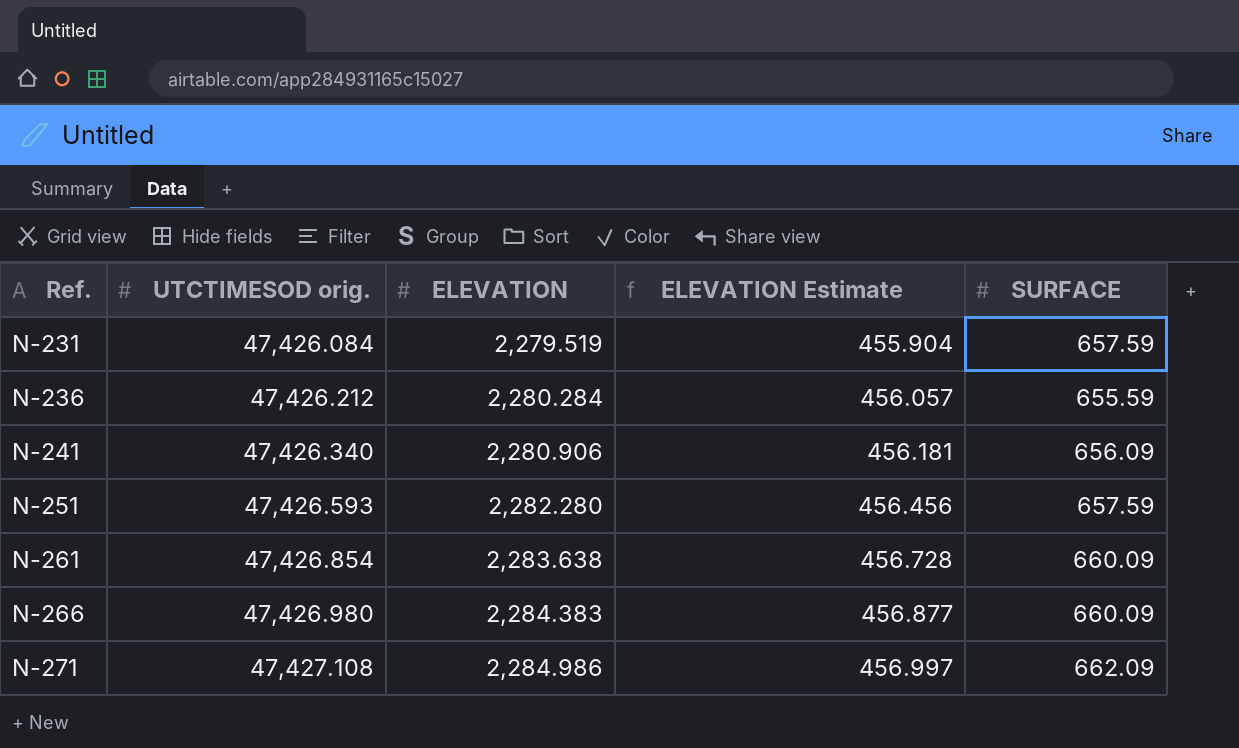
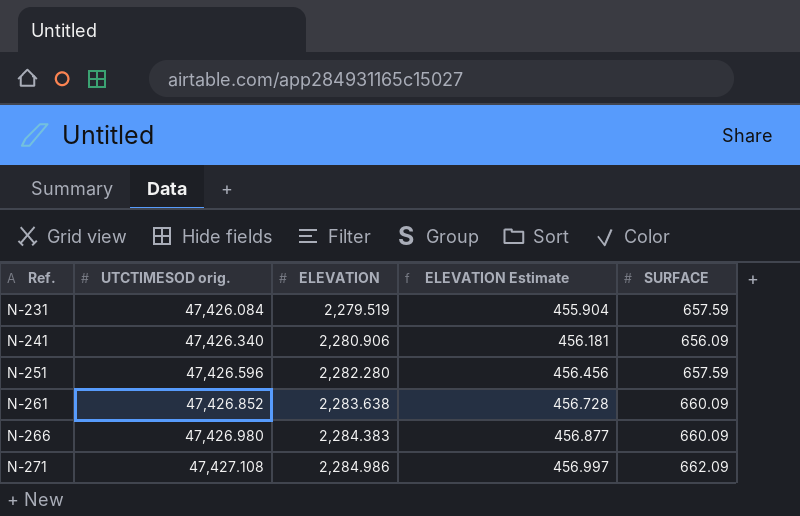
row N-236: 47,426.212 | 2,280.284 | 456.057 | 655.59 -> none
N-251 | UTCTIMESOD orig.: 47,426.593 -> 47,426.596
N-261 | UTCTIMESOD orig.: 47,426.854 -> 47,426.852

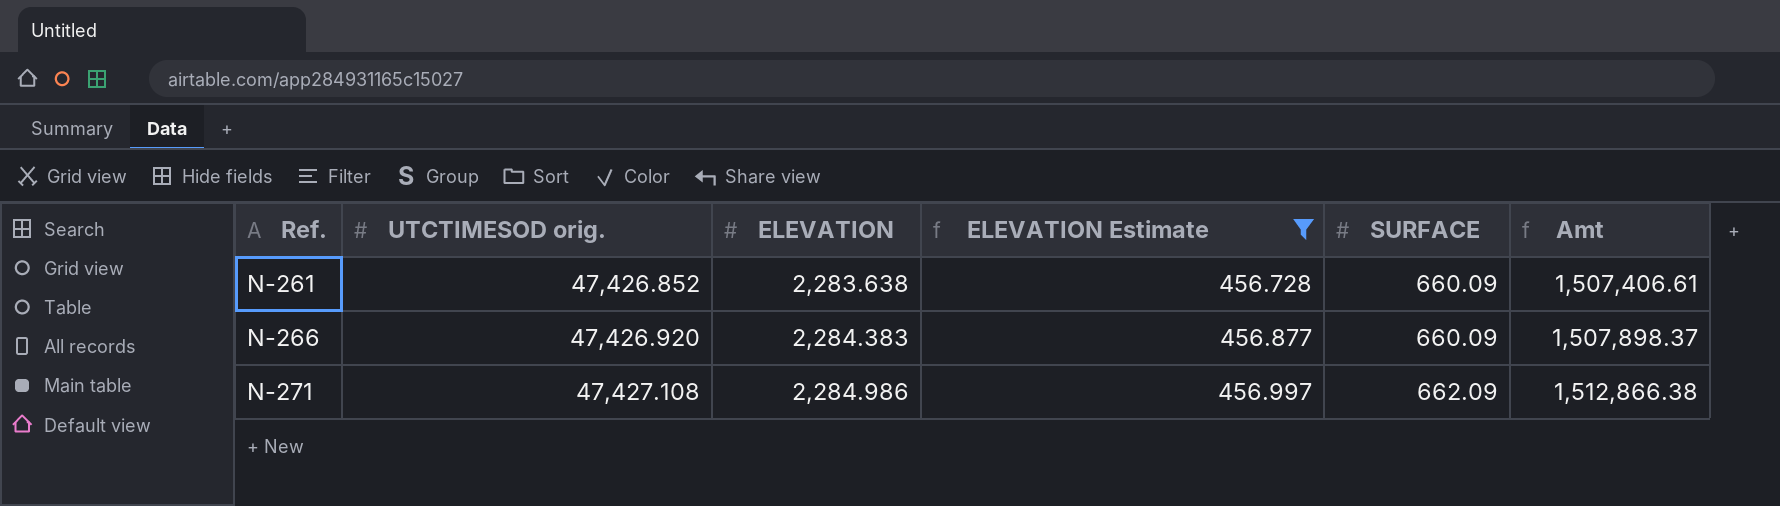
filter: none -> ELEVATION Estimate >= 456.728
column Amt | formula: none -> [ELEVATION] * [SURFACE]
N-266 | UTCTIMESOD orig.: 47,426.980 -> 47,426.920

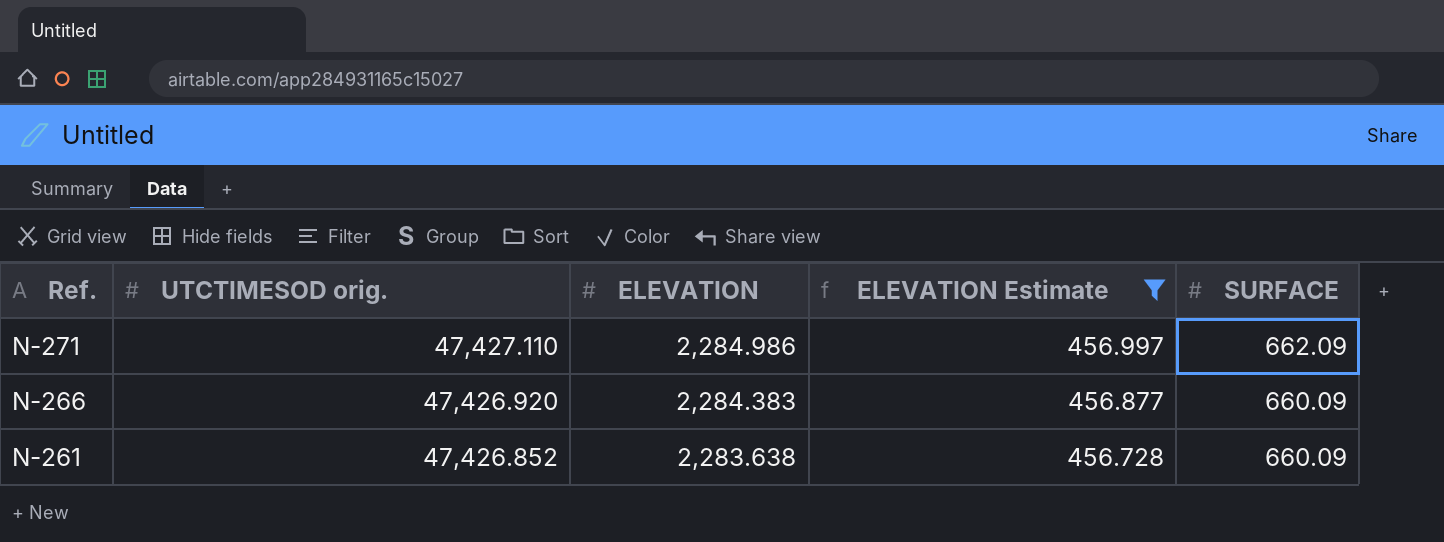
row order: Ref. ascending -> Ref. descending
column Amt | formula: [ELEVATION] * [SURFACE] -> none
N-271 | UTCTIMESOD orig.: 47,427.108 -> 47,427.110

